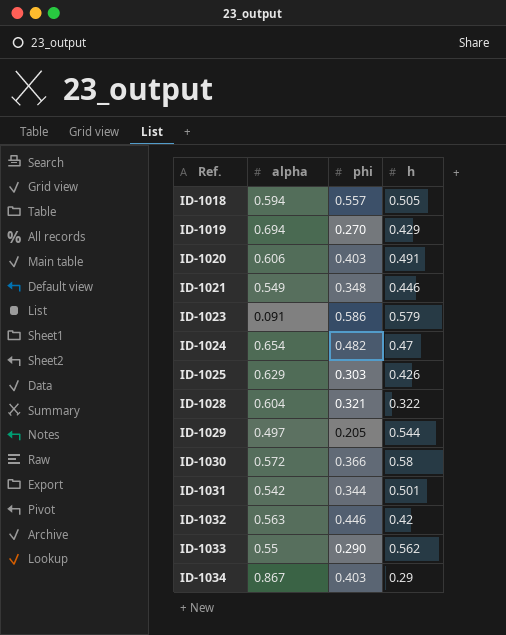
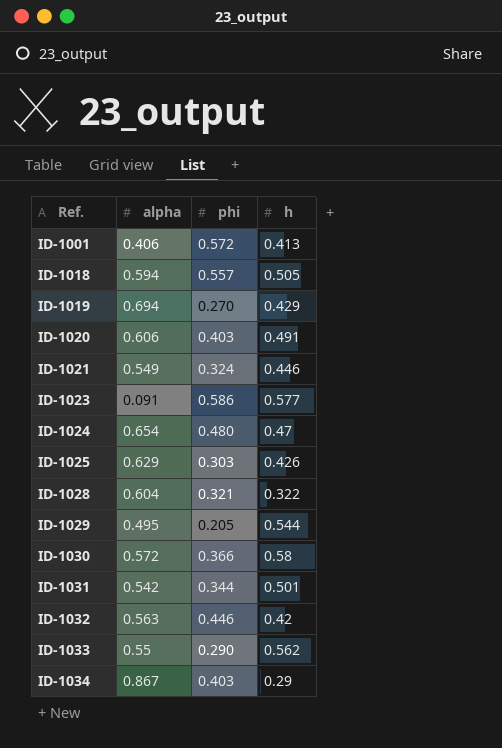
row ID-1001: none -> 0.406 | 0.572 | 0.413
ID-1021 | phi: 0.348 -> 0.324
ID-1023 | h: 0.579 -> 0.577
ID-1024 | phi: 0.482 -> 0.480
ID-1029 | alpha: 0.497 -> 0.495

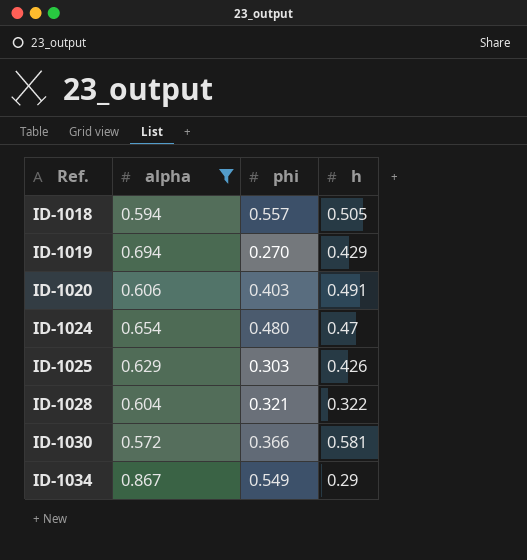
filter: none -> alpha >= 0.572
ID-1030 | h: 0.58 -> 0.581
ID-1034 | phi: 0.403 -> 0.549

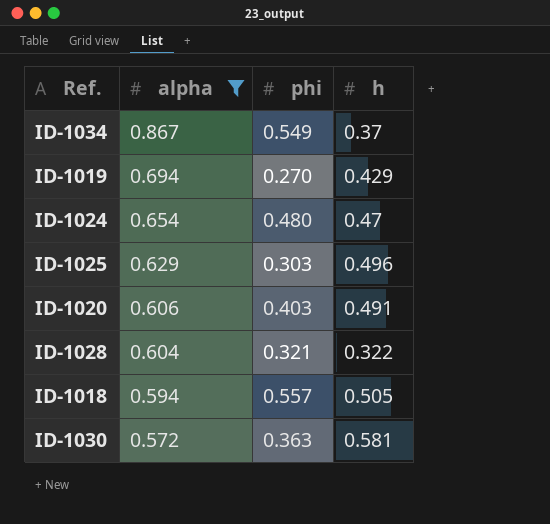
row order: Ref. ascending -> alpha descending
ID-1034 | h: 0.29 -> 0.37
ID-1025 | h: 0.426 -> 0.496
ID-1030 | phi: 0.366 -> 0.363

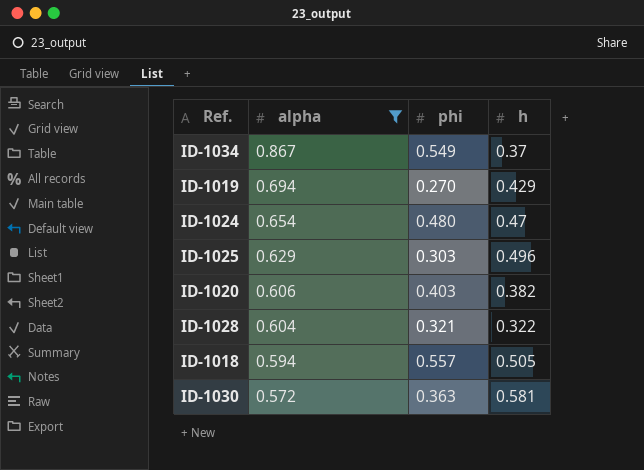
ID-1020 | h: 0.491 -> 0.382

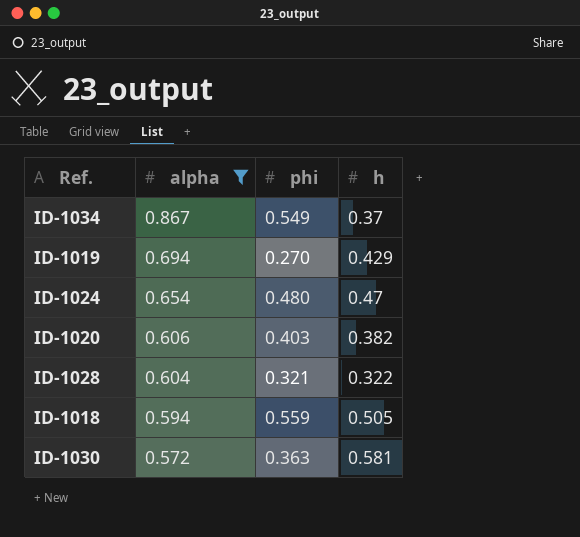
row ID-1025: 0.629 | 0.303 | 0.496 -> none
ID-1018 | phi: 0.557 -> 0.559

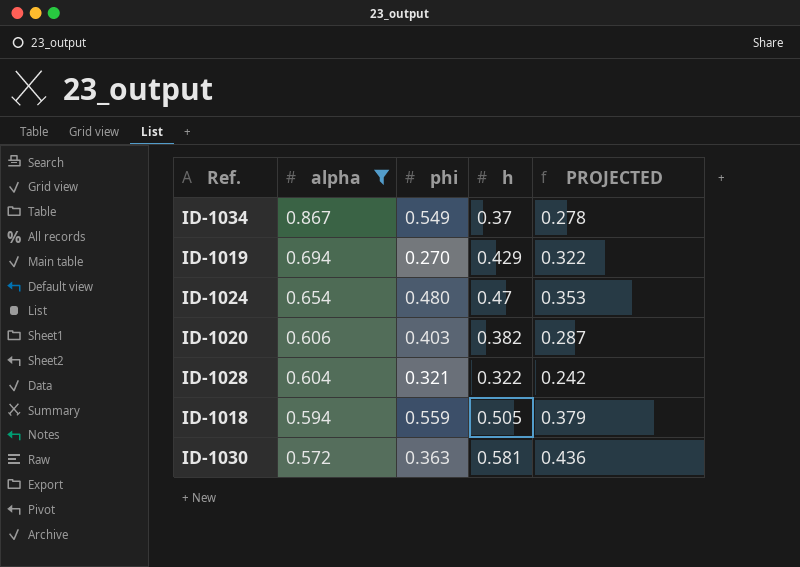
column PROJECTED | formula: none -> [h] * 0.75

